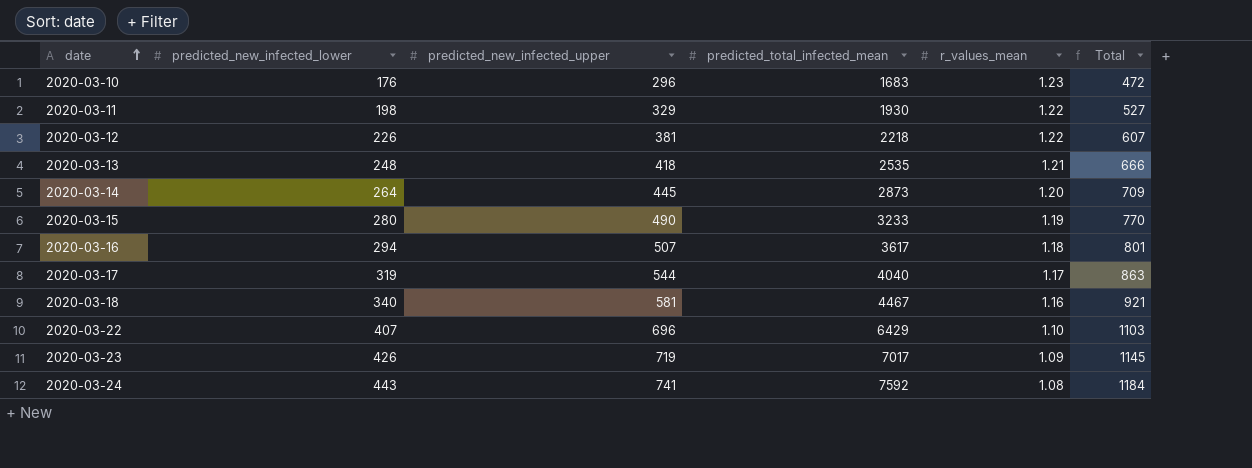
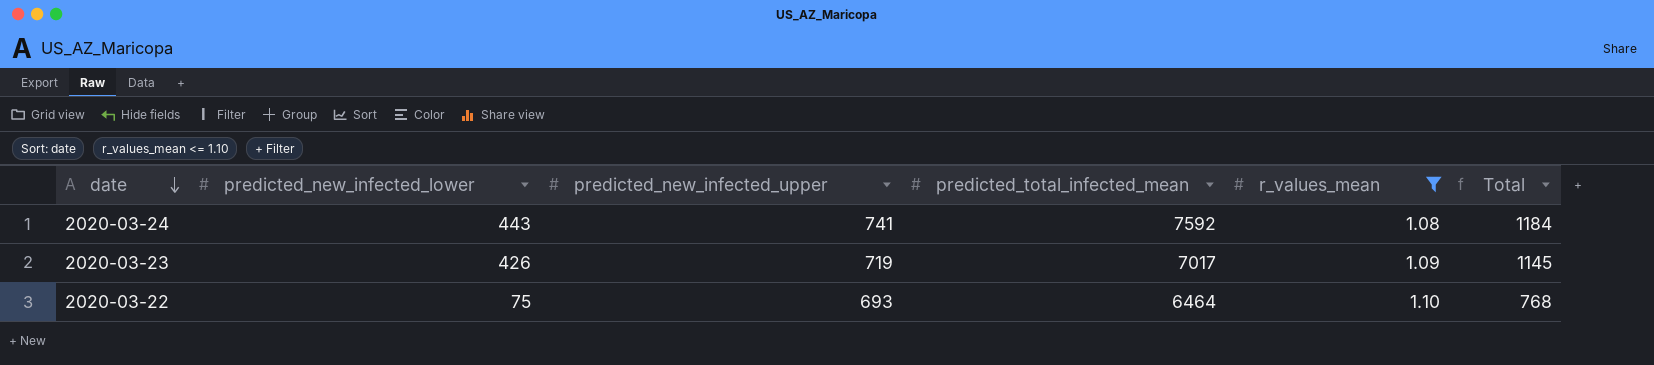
filter: none -> r_values_mean <= 1.10
row order: date ascending -> date descending
2020-03-22 | predicted_new_infected_lower: 407 -> 75
2020-03-22 | predicted_new_infected_upper: 696 -> 693
2020-03-22 | predicted_total_infected_mean: 6429 -> 6464
2020-03-22 | Total: 1103 -> 768

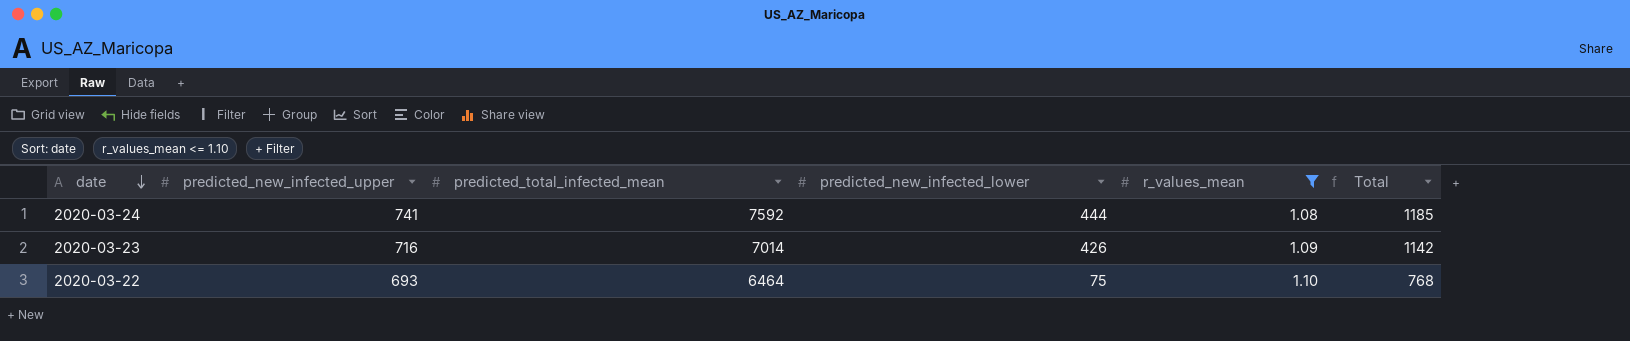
column predicted_new_infected_lower | position: 2 -> 4
2020-03-24 | predicted_new_infected_lower: 443 -> 444
2020-03-24 | Total: 1184 -> 1185
2020-03-23 | predicted_new_infected_upper: 719 -> 716
2020-03-23 | predicted_total_infected_mean: 7017 -> 7014
2020-03-23 | Total: 1145 -> 1142

